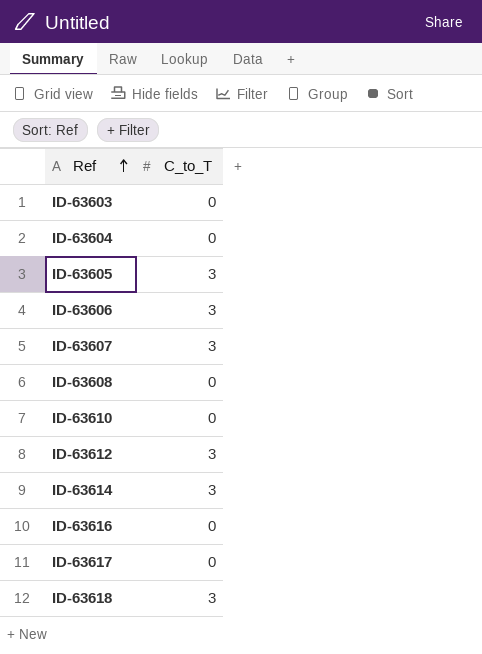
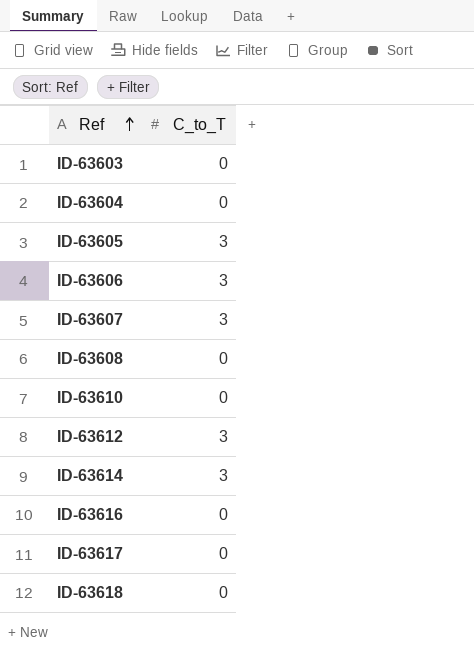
ID-63618 | C_to_T: 3 -> 0

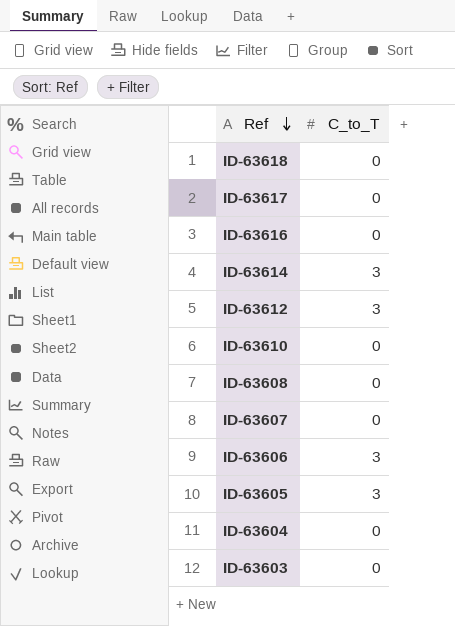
row order: Ref ascending -> Ref descending
ID-63607 | C_to_T: 3 -> 0

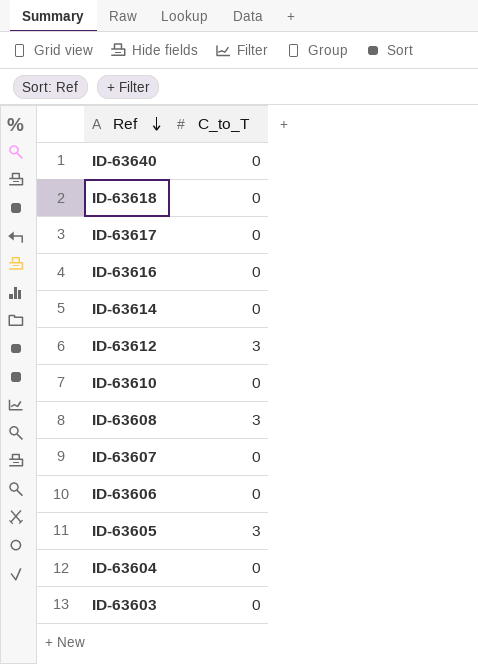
row ID-63640: none -> 0
ID-63614 | C_to_T: 3 -> 0
ID-63608 | C_to_T: 0 -> 3
ID-63606 | C_to_T: 3 -> 0

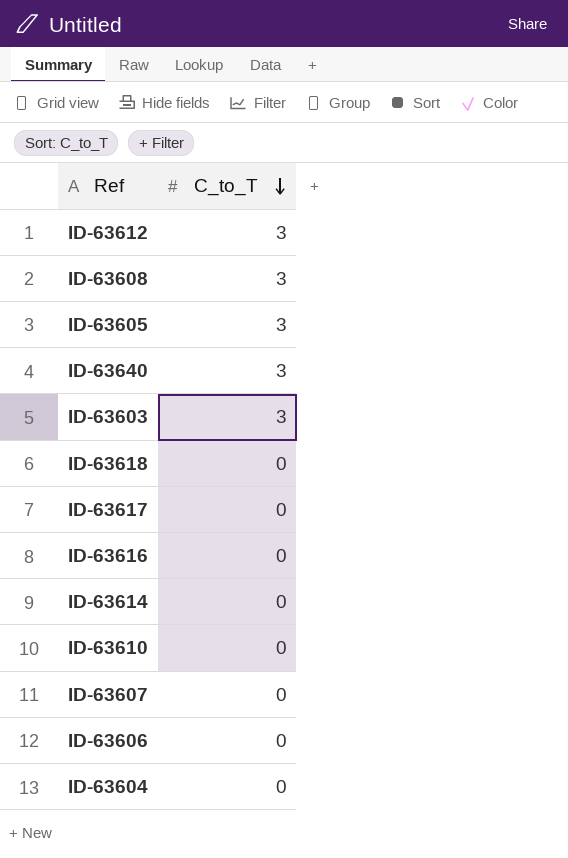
row order: Ref descending -> C_to_T descending
ID-63640 | C_to_T: 0 -> 3
ID-63603 | C_to_T: 0 -> 3

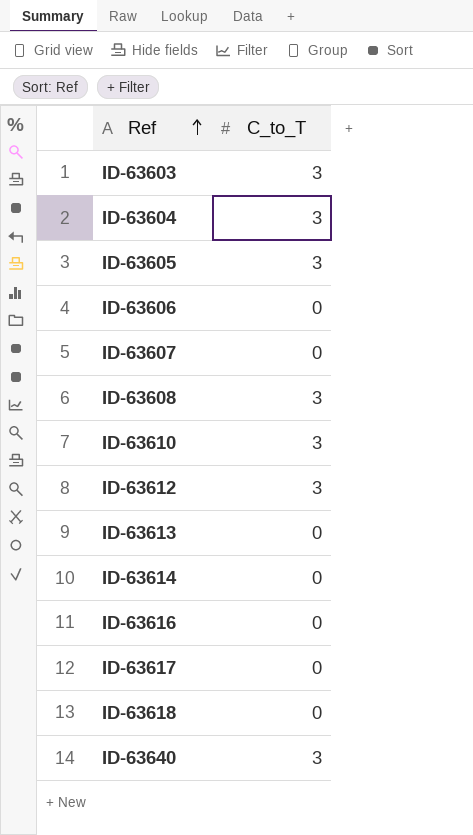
row order: C_to_T descending -> Ref ascending
ID-63604 | C_to_T: 0 -> 3
ID-63610 | C_to_T: 0 -> 3
row ID-63613: none -> 0

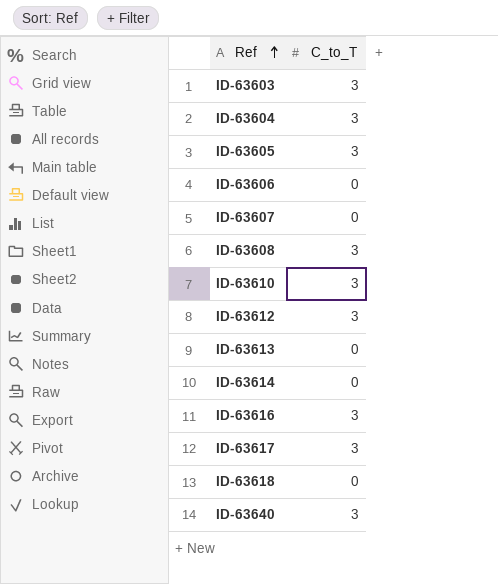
ID-63616 | C_to_T: 0 -> 3
ID-63617 | C_to_T: 0 -> 3

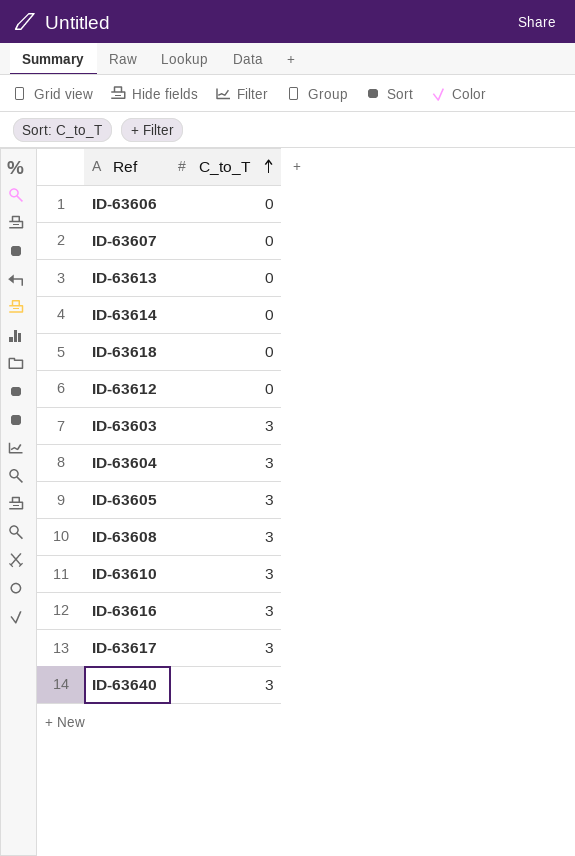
row order: Ref ascending -> C_to_T ascending
ID-63612 | C_to_T: 3 -> 0

